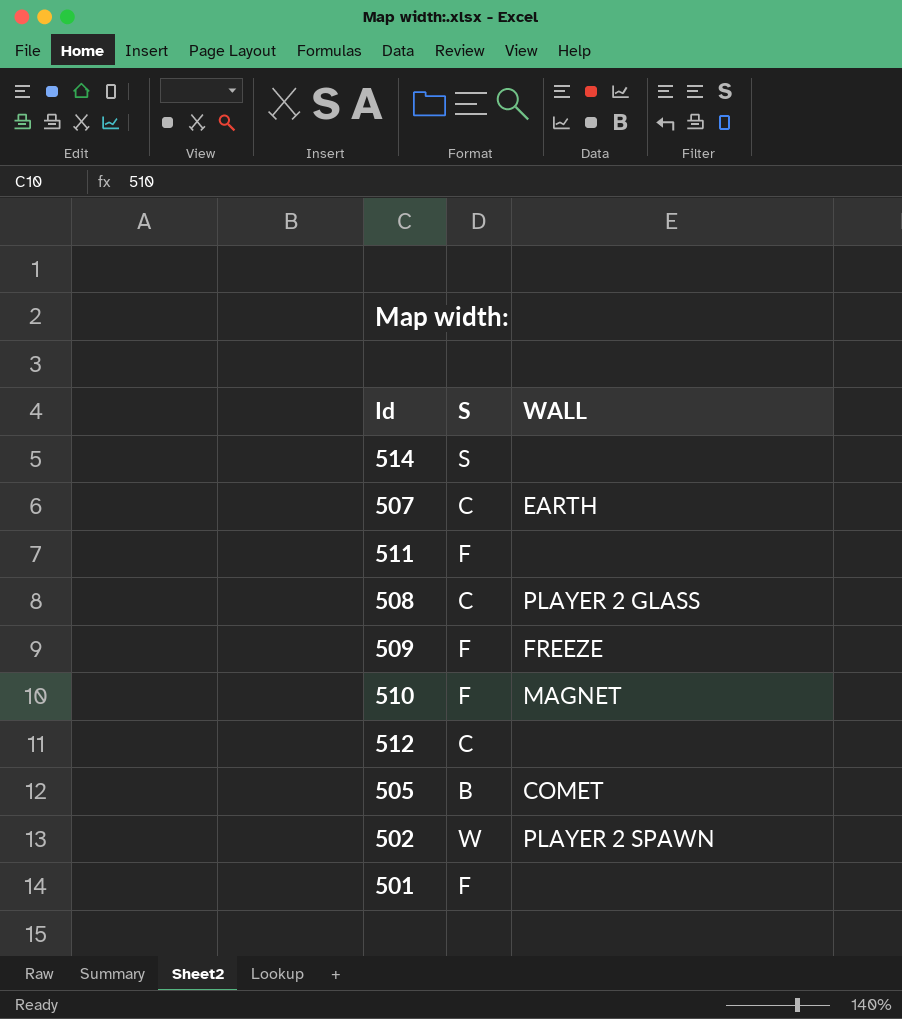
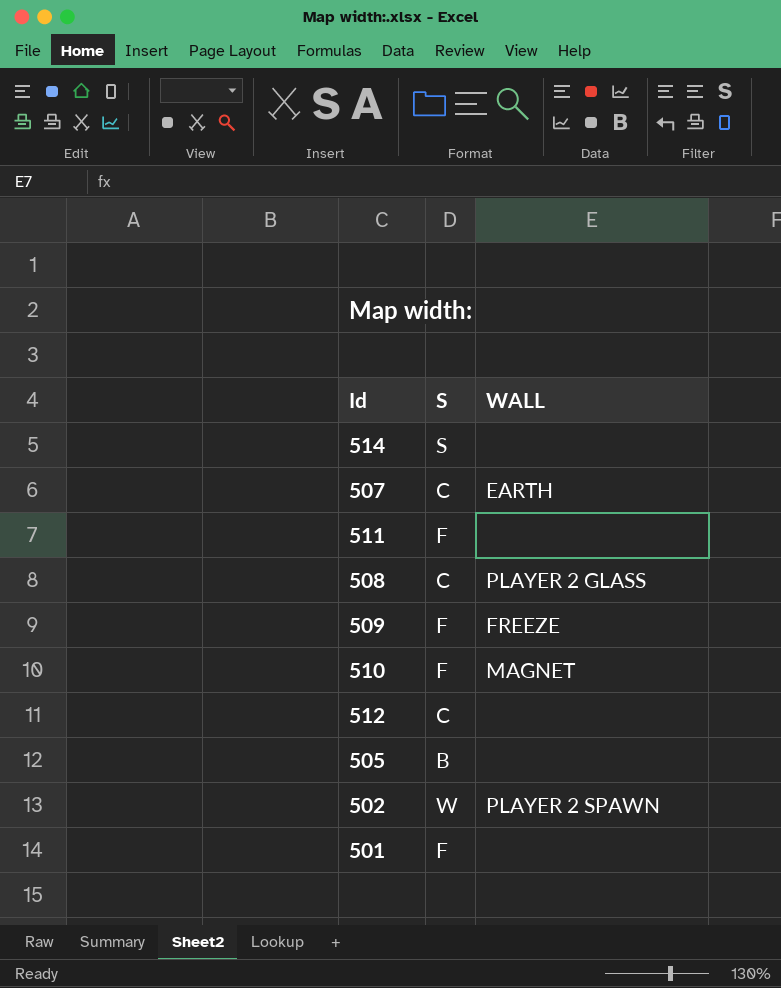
505 | WALL: COMET -> none

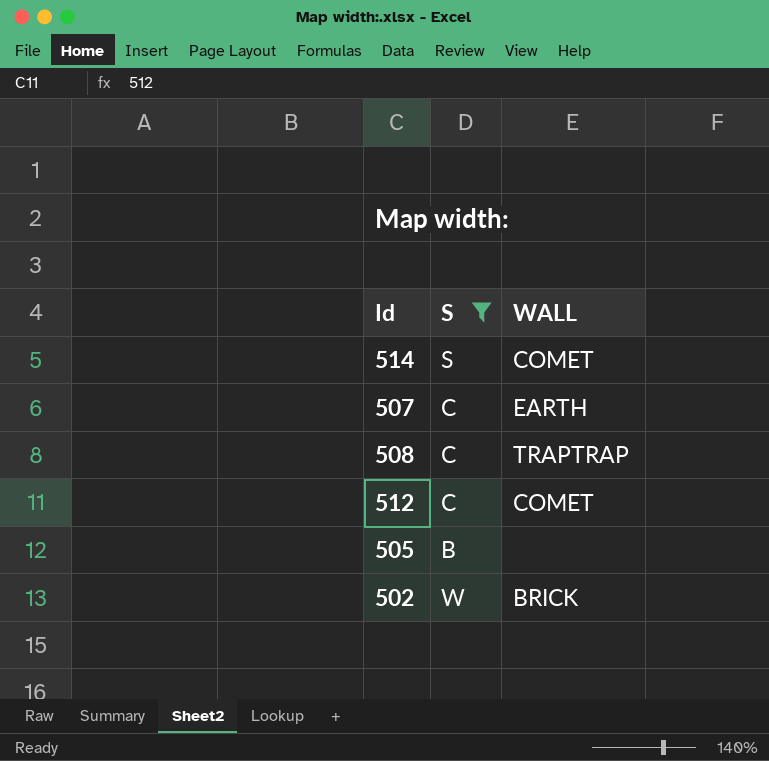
filter: none -> S != F
514 | WALL: none -> COMET
508 | WALL: PLAYER 2 GLASS -> TRAPTRAP
512 | WALL: none -> COMET
502 | WALL: PLAYER 2 SPAWN -> BRICK

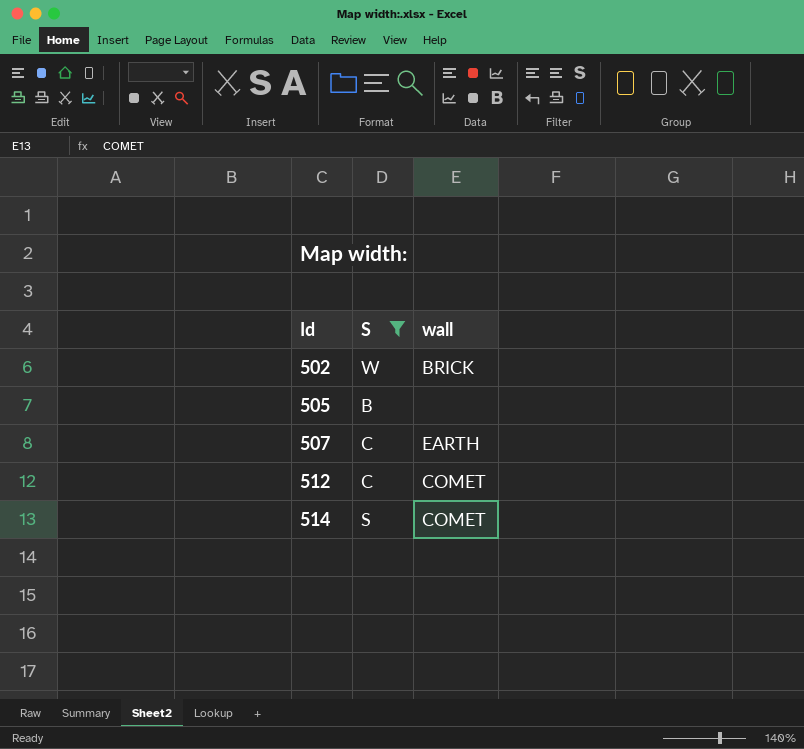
row order: none -> Id ascending
column name: WALL -> wall
row 508: C | TRAPTRAP -> none

